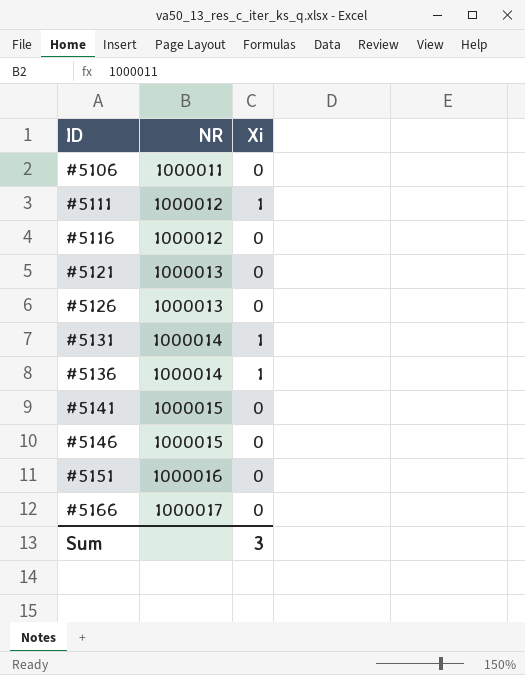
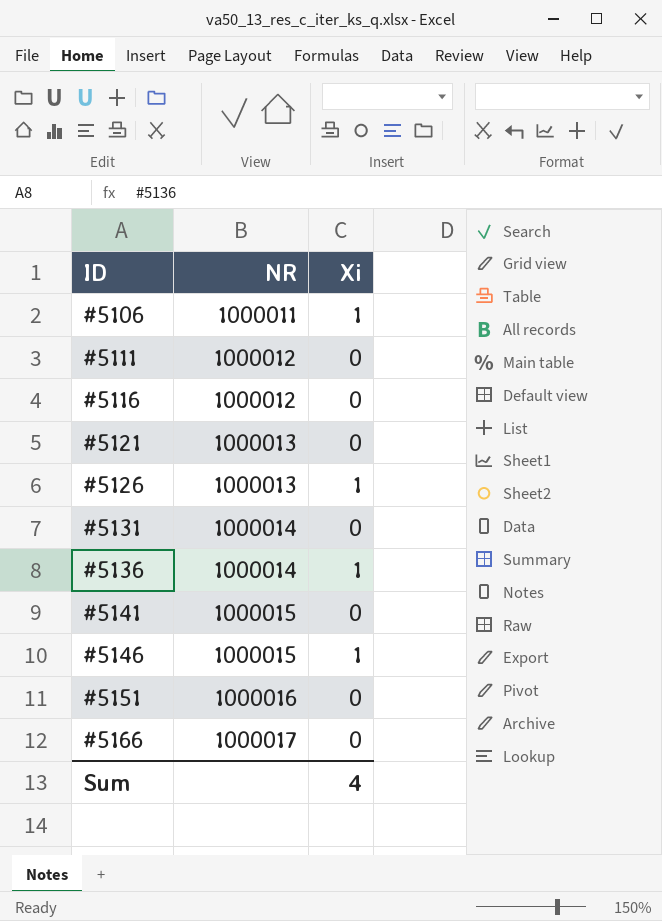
#5106 | Xi: 0 -> 1
#5111 | Xi: 1 -> 0
#5126 | Xi: 0 -> 1
#5131 | Xi: 1 -> 0
#5146 | Xi: 0 -> 1
Sum | Xi: 3 -> 4

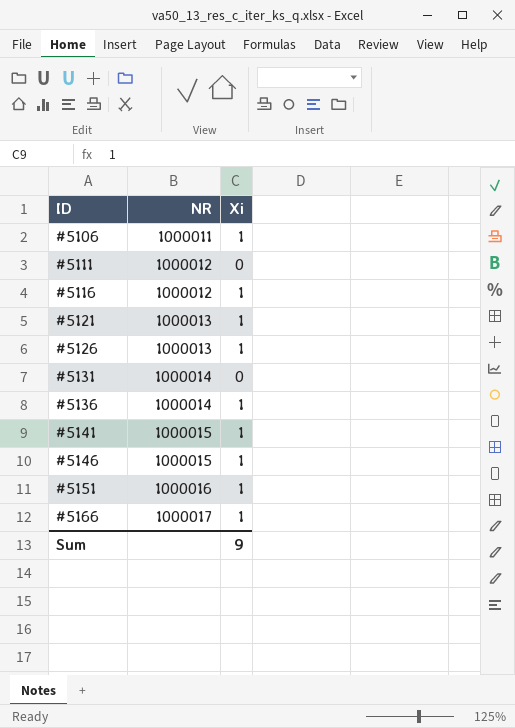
#5116 | Xi: 0 -> 1
#5121 | Xi: 0 -> 1
#5141 | Xi: 0 -> 1
#5151 | Xi: 0 -> 1
#5166 | Xi: 0 -> 1
Sum | Xi: 4 -> 9

